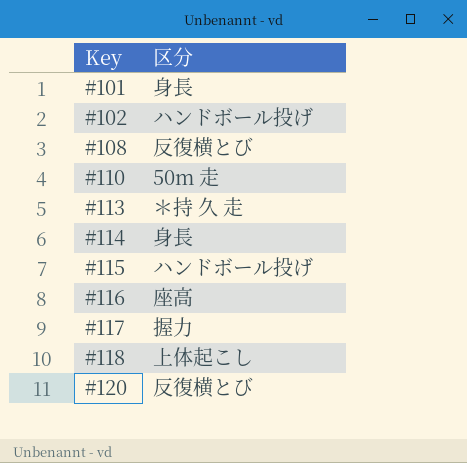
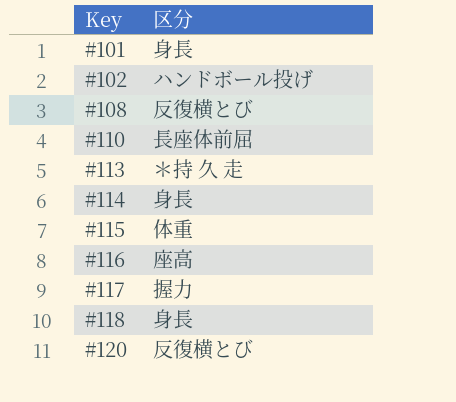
#110 | 区分: 50m 走 -> 長座体前屈
#115 | 区分: ハンドボール投げ -> 体重
#118 | 区分: 上体起こし -> 身長

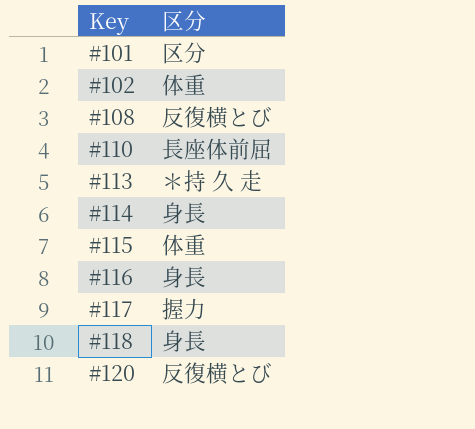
#101 | 区分: 身長 -> 区分
#102 | 区分: ハンドボール投げ -> 体重
#116 | 区分: 座高 -> 身長

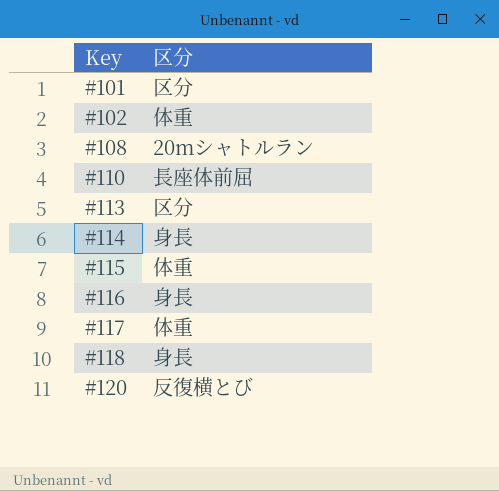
#108 | 区分: 反復横とび -> 20mシャトルラン
#113 | 区分: ＊持 久 走 -> 区分
#117 | 区分: 握力 -> 体重

